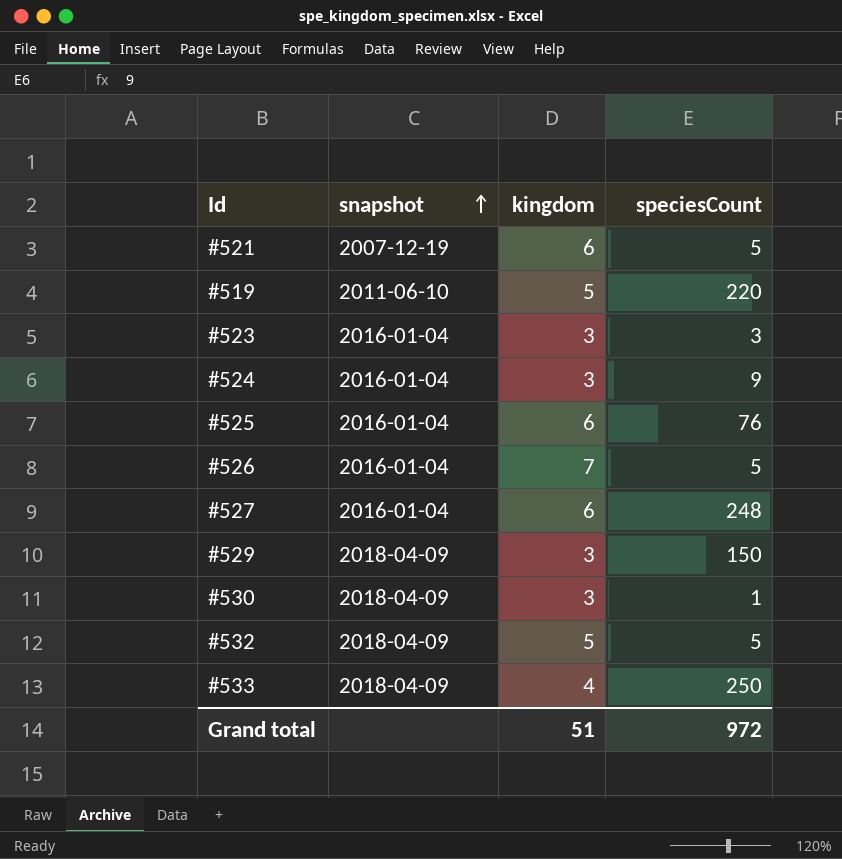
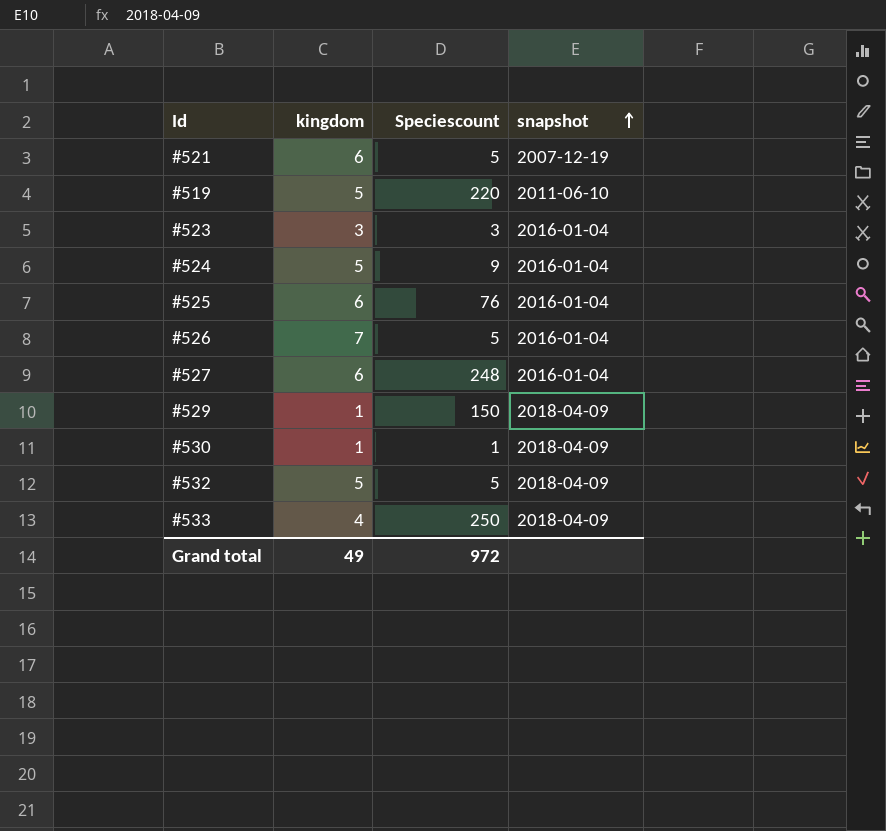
column name: speciesCount -> Speciescount
column snapshot | position: 2 -> 4
#524 | kingdom: 3 -> 5
#529 | kingdom: 3 -> 1
#530 | kingdom: 3 -> 1
Grand total | kingdom: 51 -> 49

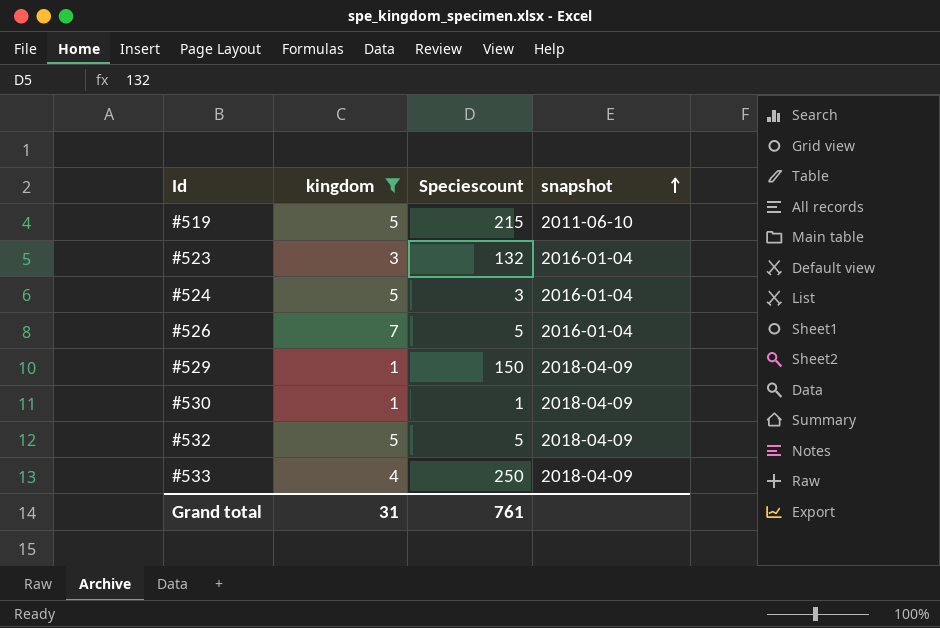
filter: none -> kingdom != 6
#519 | Speciescount: 220 -> 215
#523 | Speciescount: 3 -> 132
#524 | Speciescount: 9 -> 3
Grand total | kingdom: 49 -> 31
Grand total | Speciescount: 972 -> 761

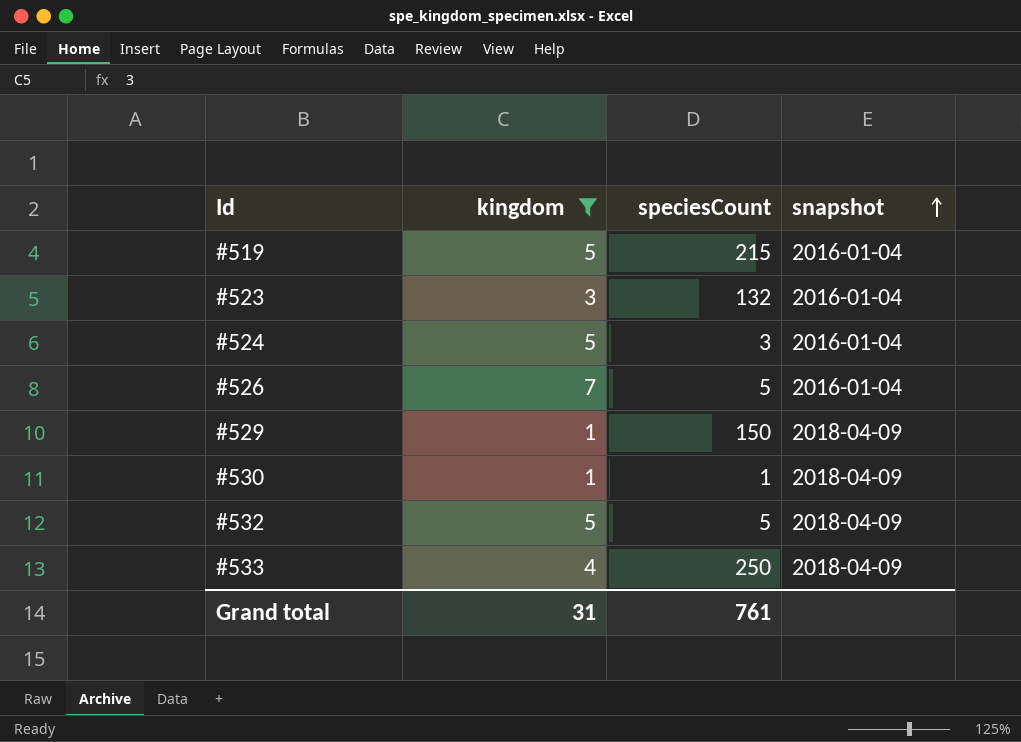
column name: Speciescount -> speciesCount
#519 | snapshot: 2011-06-10 -> 2016-01-04

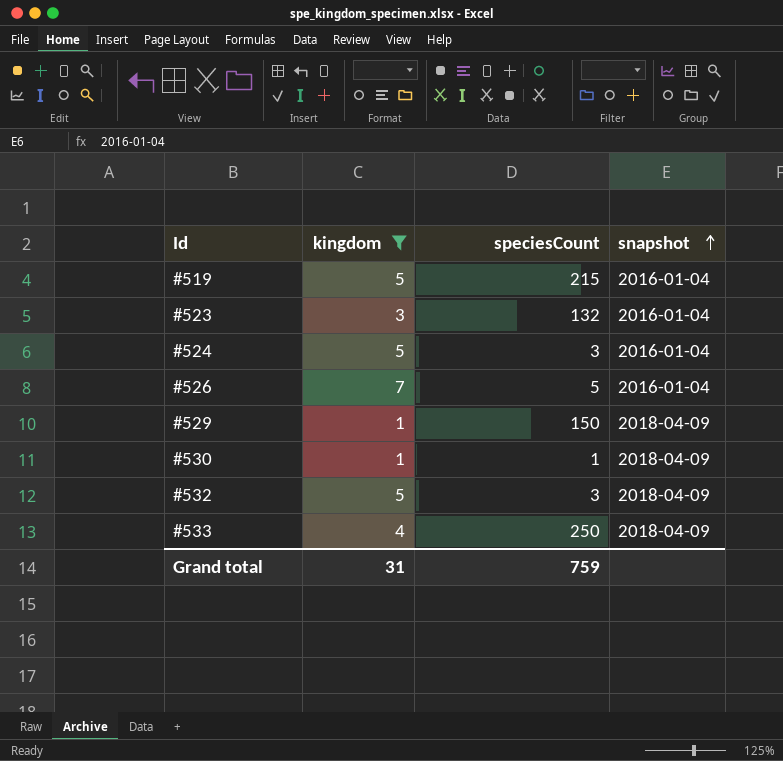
#532 | speciesCount: 5 -> 3
Grand total | speciesCount: 761 -> 759

